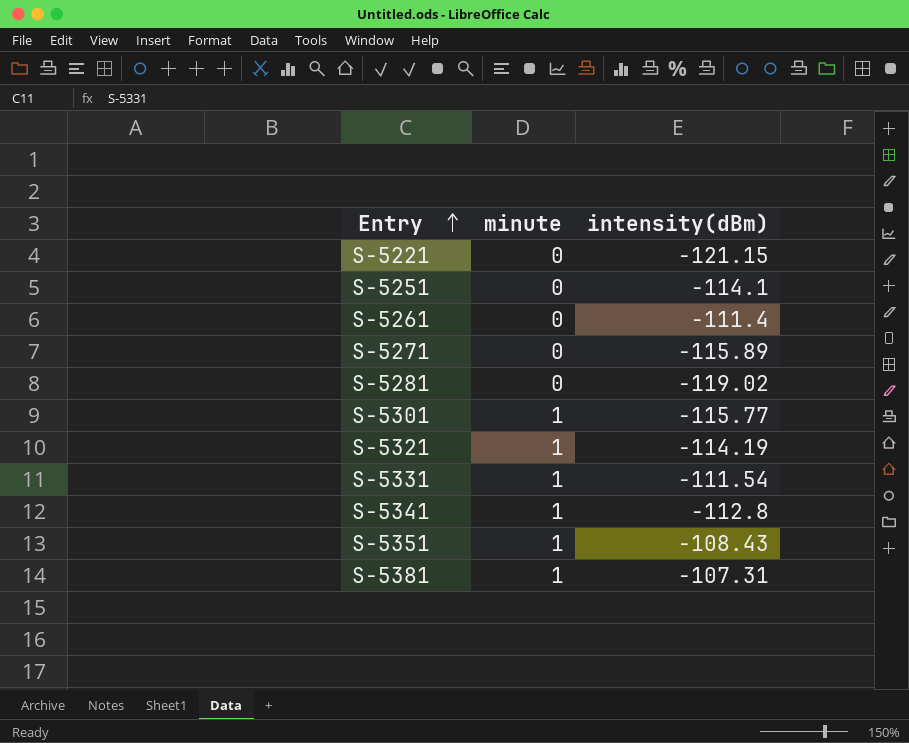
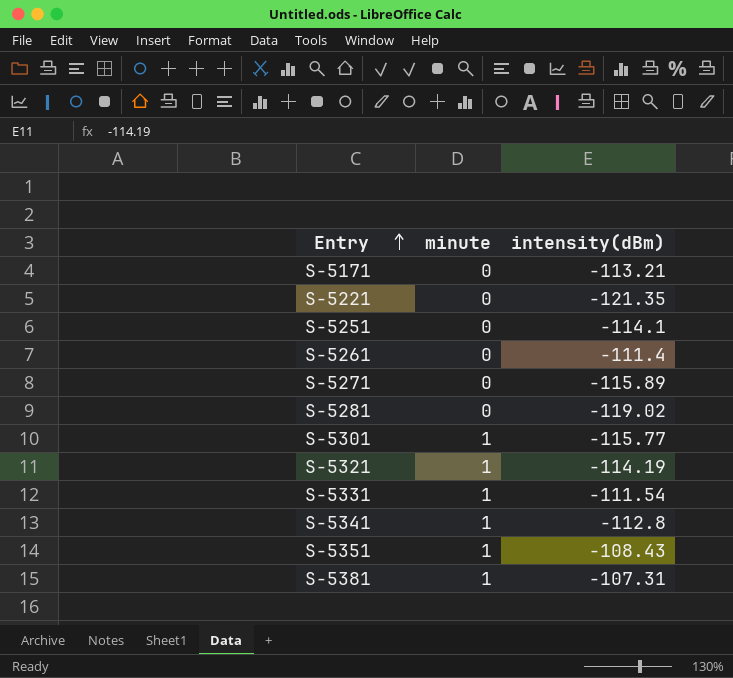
row S-5171: none -> 0 | -113.21
S-5221 | intensity(dBm): -121.15 -> -121.35

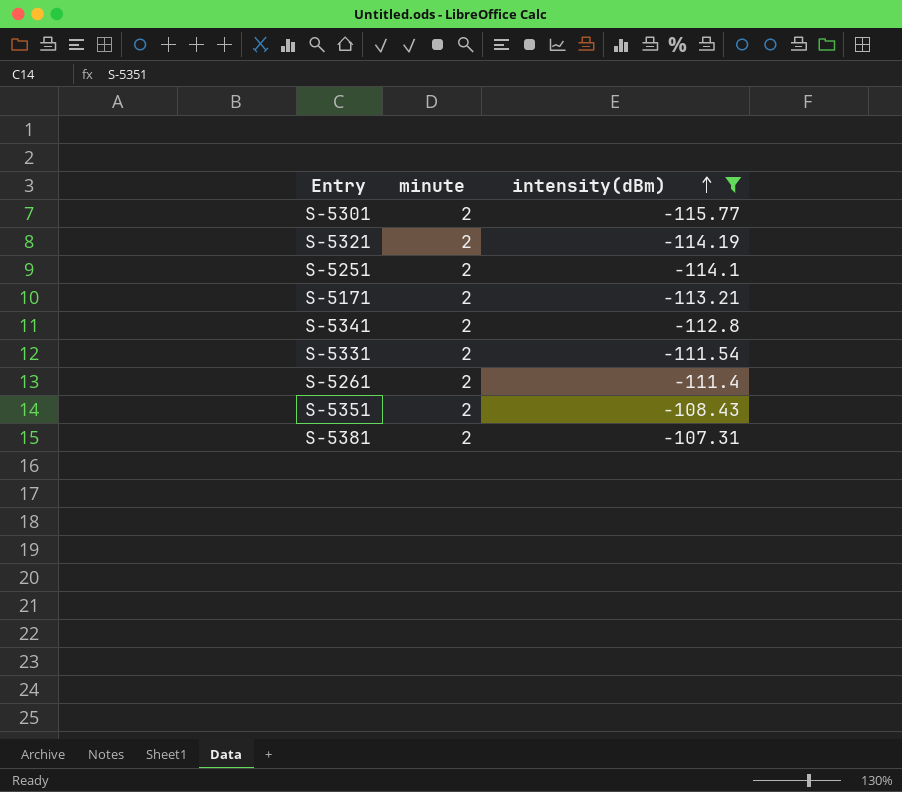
filter: none -> intensity(dBm) >= -115.77
row order: Entry ascending -> intensity(dBm) ascending
S-5301 | minute: 1 -> 2
S-5321 | minute: 1 -> 2
S-5251 | minute: 0 -> 2
S-5171 | minute: 0 -> 2
S-5341 | minute: 1 -> 2
S-5331 | minute: 1 -> 2
S-5261 | minute: 0 -> 2
S-5351 | minute: 1 -> 2
S-5381 | minute: 1 -> 2

